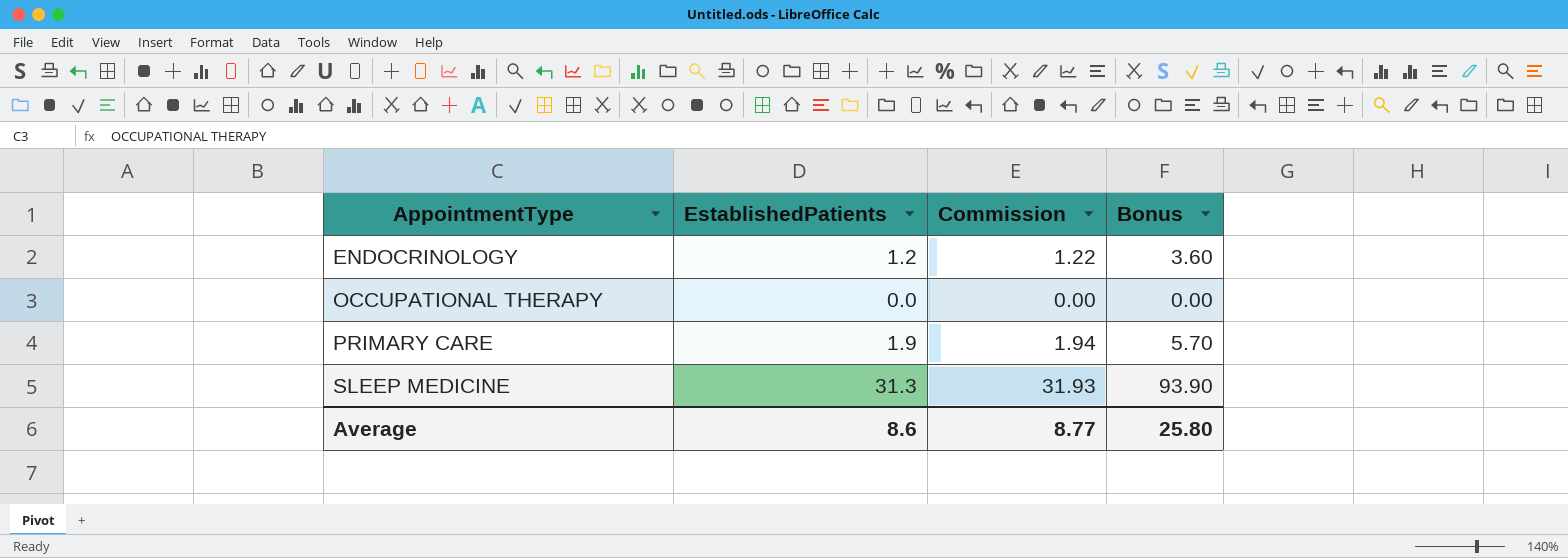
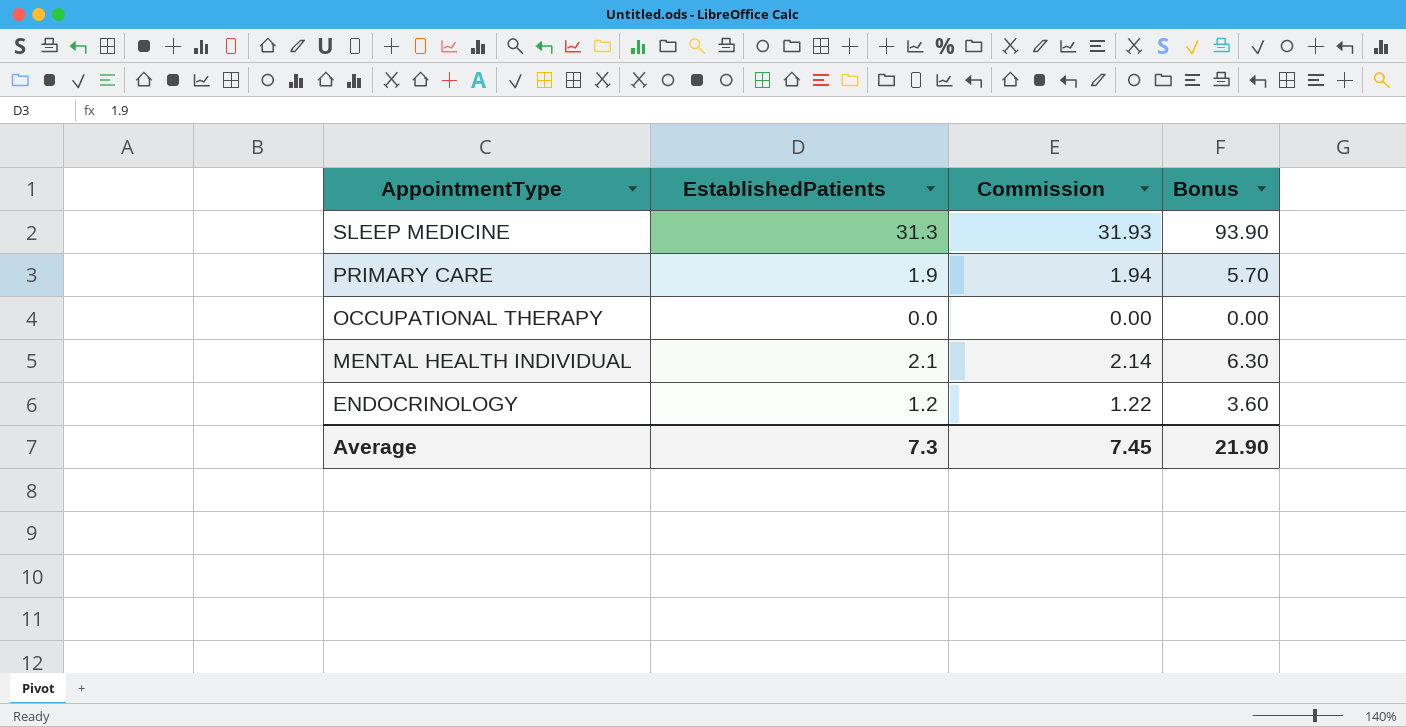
row order: AppointmentType ascending -> AppointmentType descending
row MENTAL HEALTH INDIVIDUAL: none -> 2.1 | 2.14 | 6.30
Average | EstablishedPatients: 8.6 -> 7.3
Average | Commission: 8.77 -> 7.45
Average | Bonus: 25.80 -> 21.90

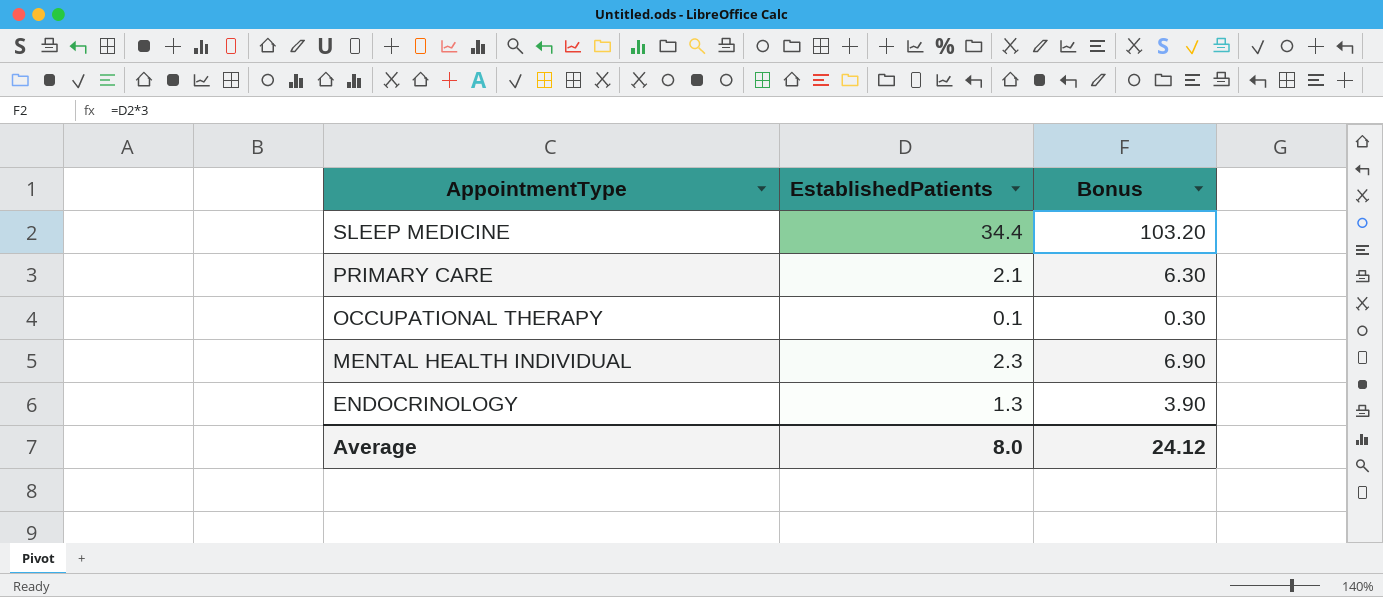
column Commission | formula: [EstablishedPatients] * 1.02 -> none
SLEEP MEDICINE | EstablishedPatients: 31.3 -> 34.4
SLEEP MEDICINE | Bonus: 93.90 -> 103.20
PRIMARY CARE | EstablishedPatients: 1.9 -> 2.1
PRIMARY CARE | Bonus: 5.70 -> 6.30
OCCUPATIONAL THERAPY | EstablishedPatients: 0.0 -> 0.1
OCCUPATIONAL THERAPY | Bonus: 0.00 -> 0.30
MENTAL HEALTH INDIVIDUAL | EstablishedPatients: 2.1 -> 2.3
MENTAL HEALTH INDIVIDUAL | Bonus: 6.30 -> 6.90
ENDOCRINOLOGY | EstablishedPatients: 1.2 -> 1.3
ENDOCRINOLOGY | Bonus: 3.60 -> 3.90
Average | EstablishedPatients: 7.3 -> 8.0
Average | Bonus: 21.90 -> 24.12

